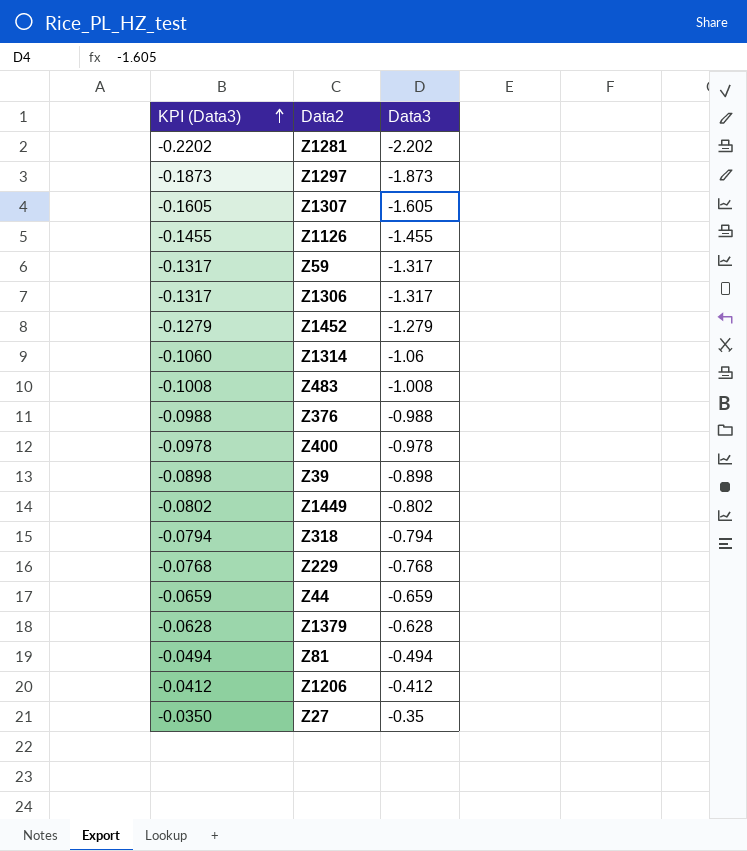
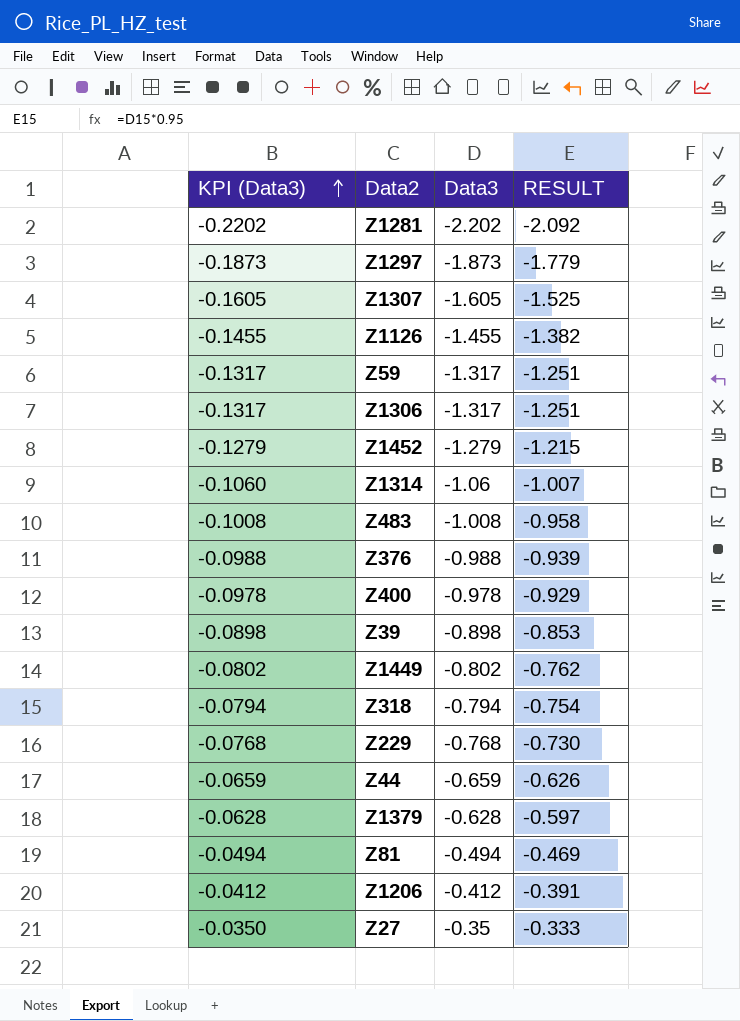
column RESULT | formula: none -> [Data3] * 0.95

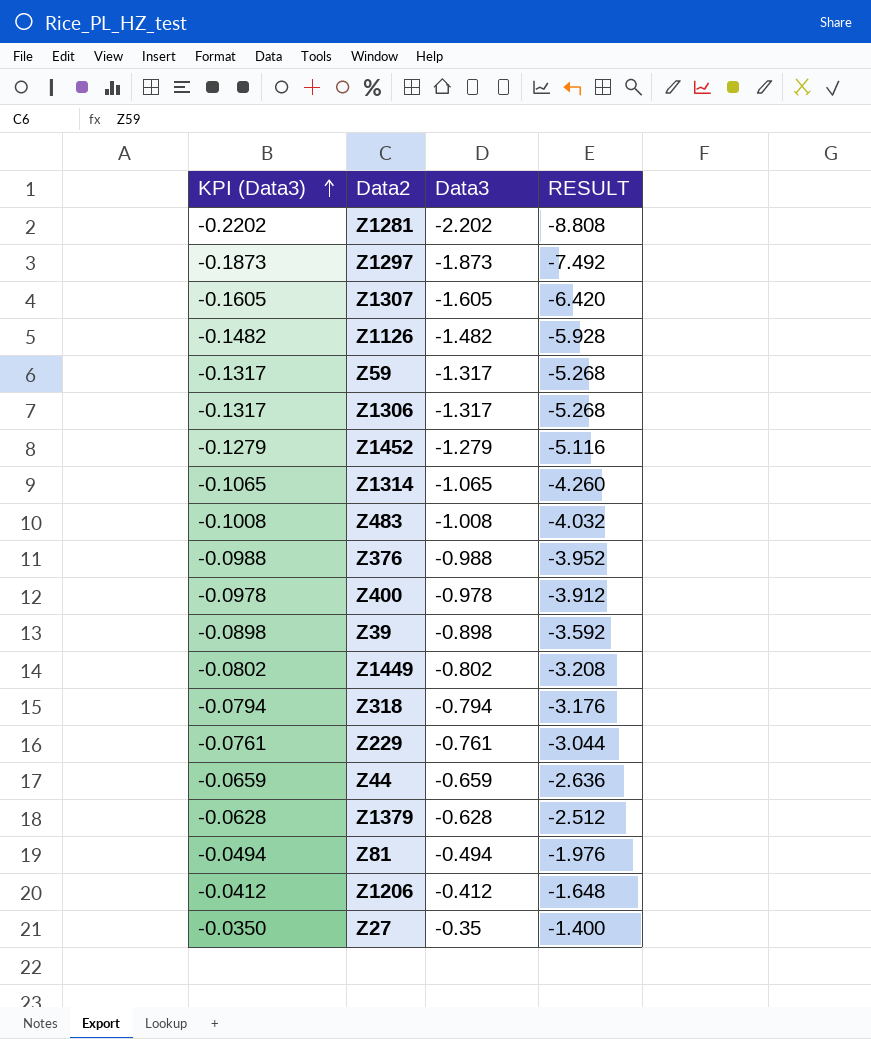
column RESULT | formula: [Data3] * 0.95 -> [Data3] * 4
Z1126 | KPI (Data3): -0.1455 -> -0.1482
Z1126 | Data3: -1.455 -> -1.482
Z1314 | KPI (Data3): -0.1060 -> -0.1065
Z1314 | Data3: -1.06 -> -1.065
Z229 | KPI (Data3): -0.0768 -> -0.0761
Z229 | Data3: -0.768 -> -0.761

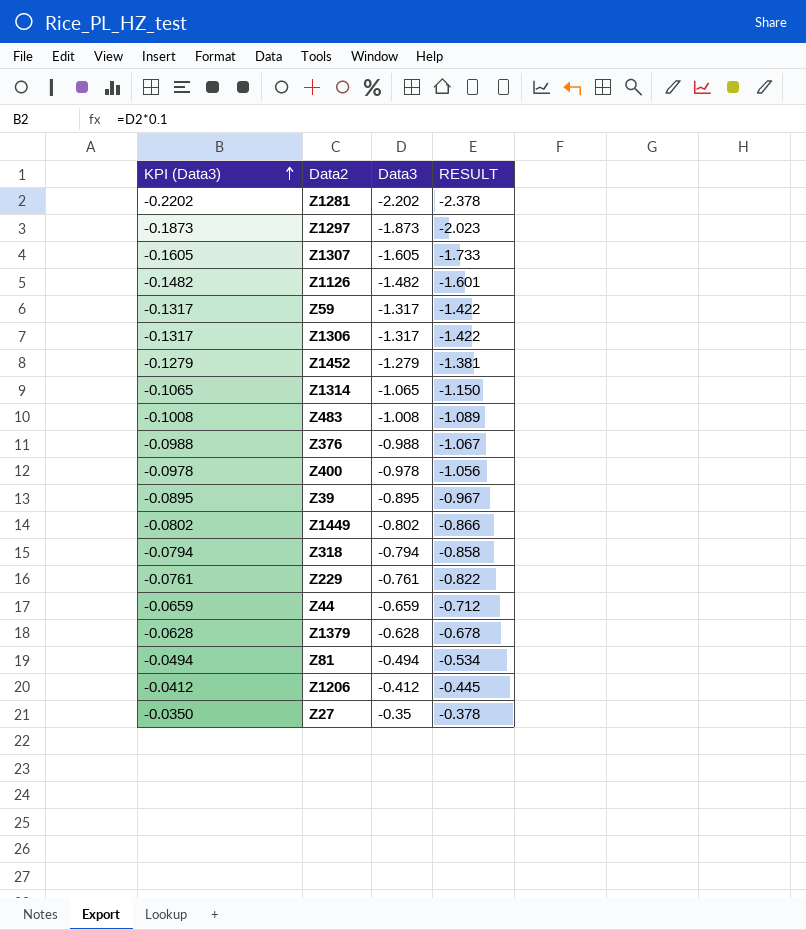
column RESULT | formula: [Data3] * 4 -> [Data3] * 1.08
Z39 | KPI (Data3): -0.0898 -> -0.0895
Z39 | Data3: -0.898 -> -0.895

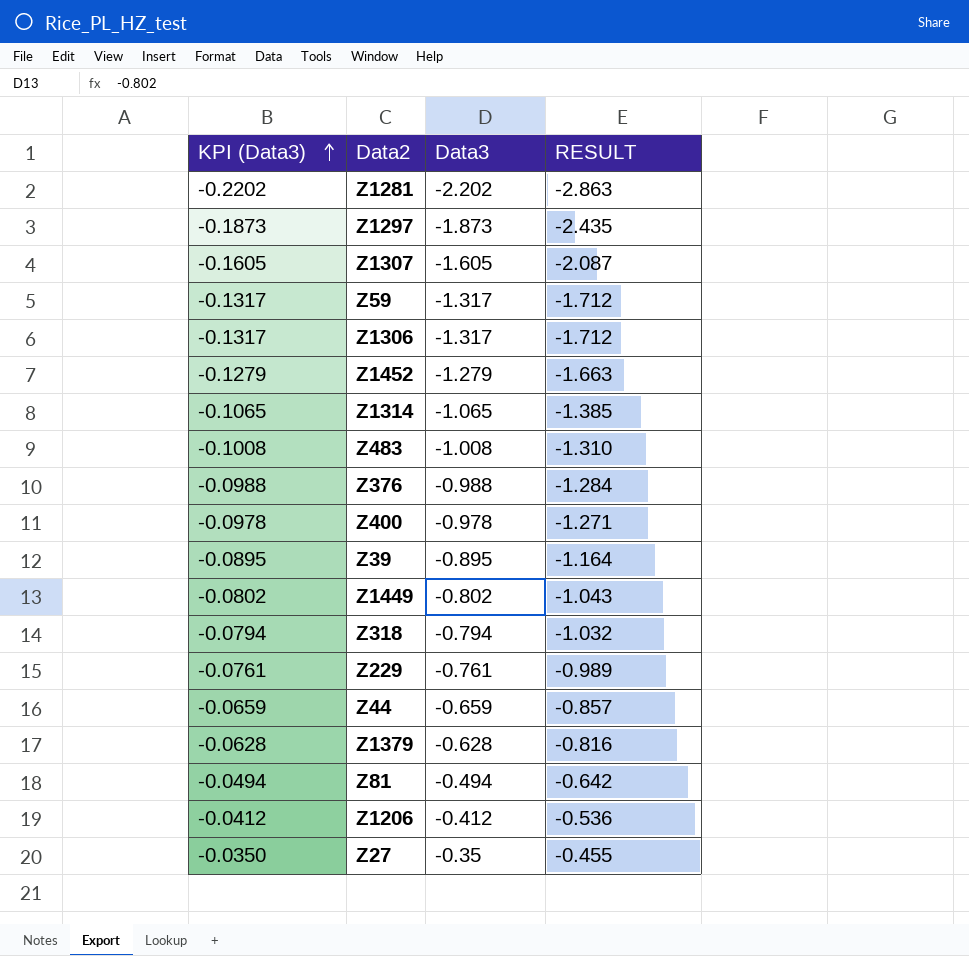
column RESULT | formula: [Data3] * 1.08 -> [Data3] * 1.3
row Z1126: -0.1482 | -1.482 | -1.601 -> none

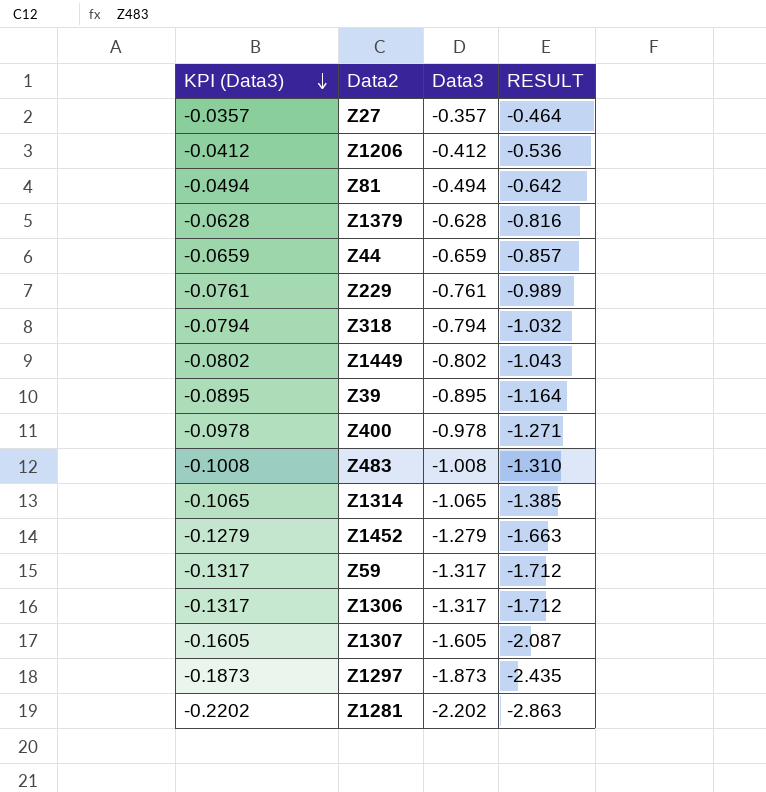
row order: KPI (Data3) ascending -> KPI (Data3) descending
row Z376: -0.0988 | -0.988 | -1.284 -> none
Z27 | KPI (Data3): -0.0350 -> -0.0357
Z27 | Data3: -0.35 -> -0.357
Z27 | RESULT: -0.455 -> -0.464

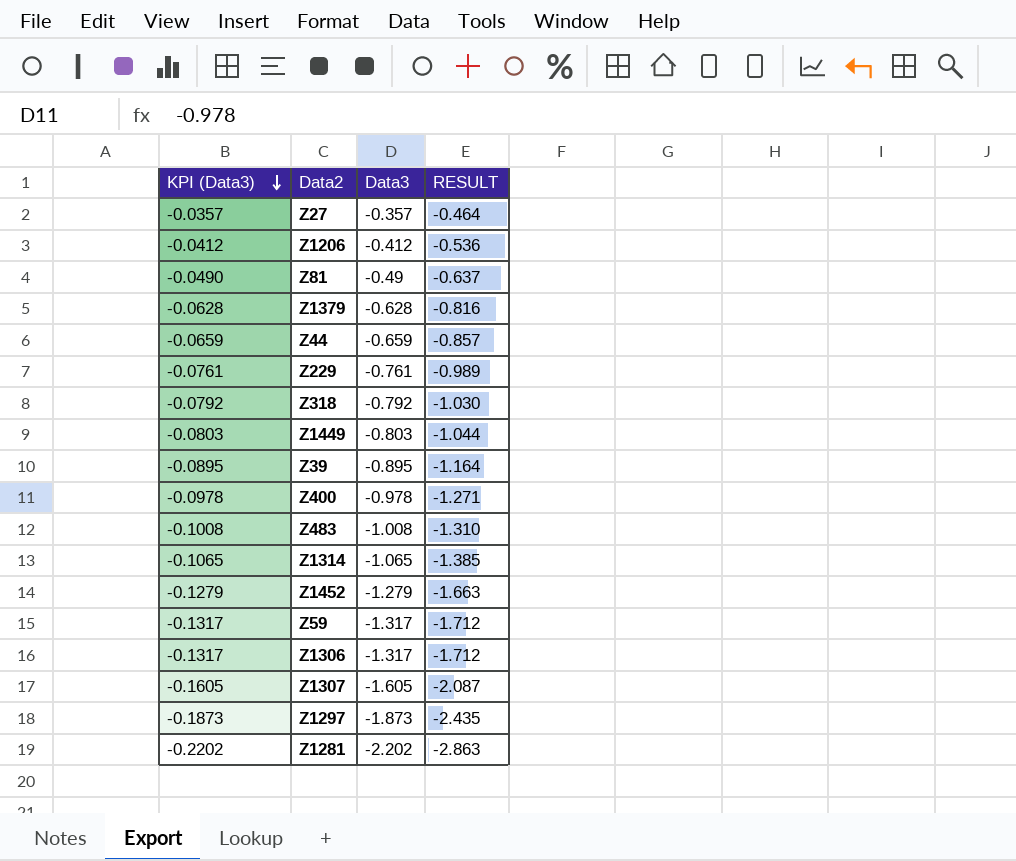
Z81 | KPI (Data3): -0.0494 -> -0.0490
Z81 | Data3: -0.494 -> -0.49
Z81 | RESULT: -0.642 -> -0.637
Z318 | KPI (Data3): -0.0794 -> -0.0792
Z318 | Data3: -0.794 -> -0.792
Z318 | RESULT: -1.032 -> -1.030
Z1449 | KPI (Data3): -0.0802 -> -0.0803
Z1449 | Data3: -0.802 -> -0.803
Z1449 | RESULT: -1.043 -> -1.044

